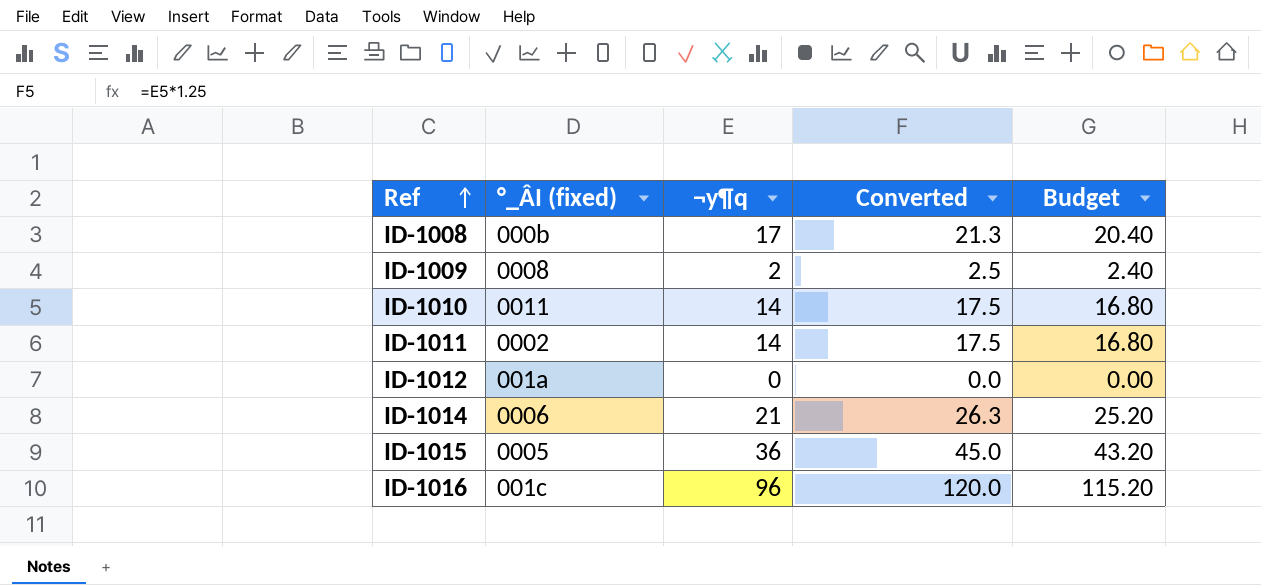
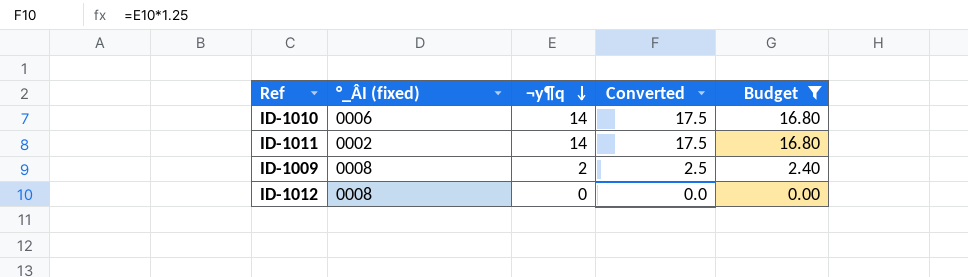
filter: none -> Budget <= 16.80
row order: Ref ascending -> ¬y¶q descending
ID-1010 | °_ÂI (fixed): 0011 -> 0006
ID-1012 | °_ÂI (fixed): 001a -> 0008

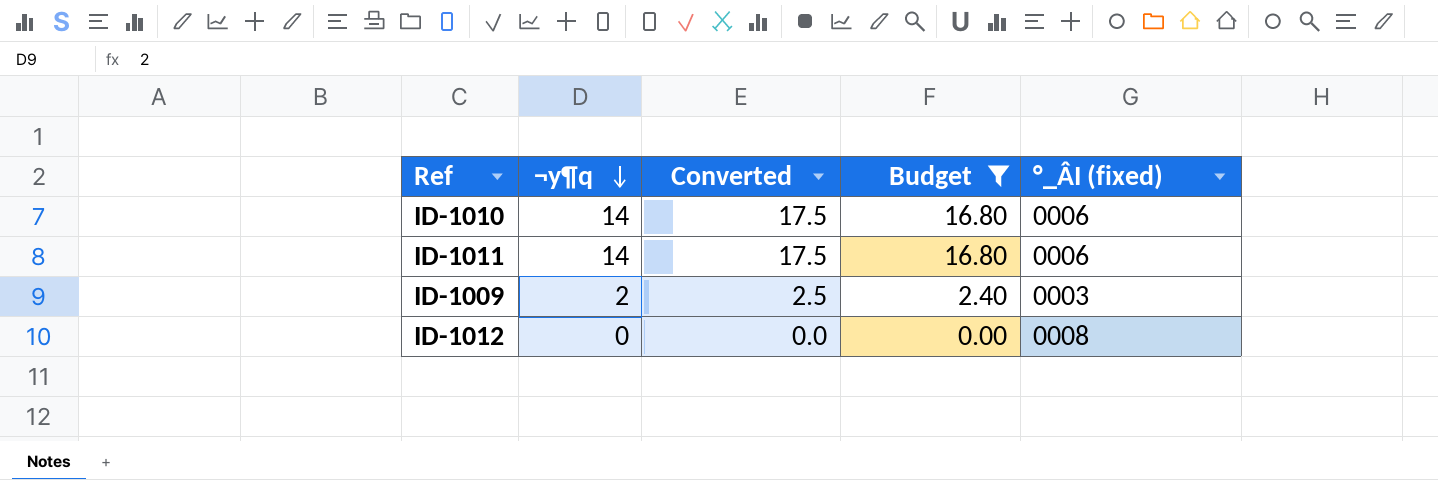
column °_ÂI (fixed) | position: 2 -> 5
ID-1011 | °_ÂI (fixed): 0002 -> 0006
ID-1009 | °_ÂI (fixed): 0008 -> 0003

